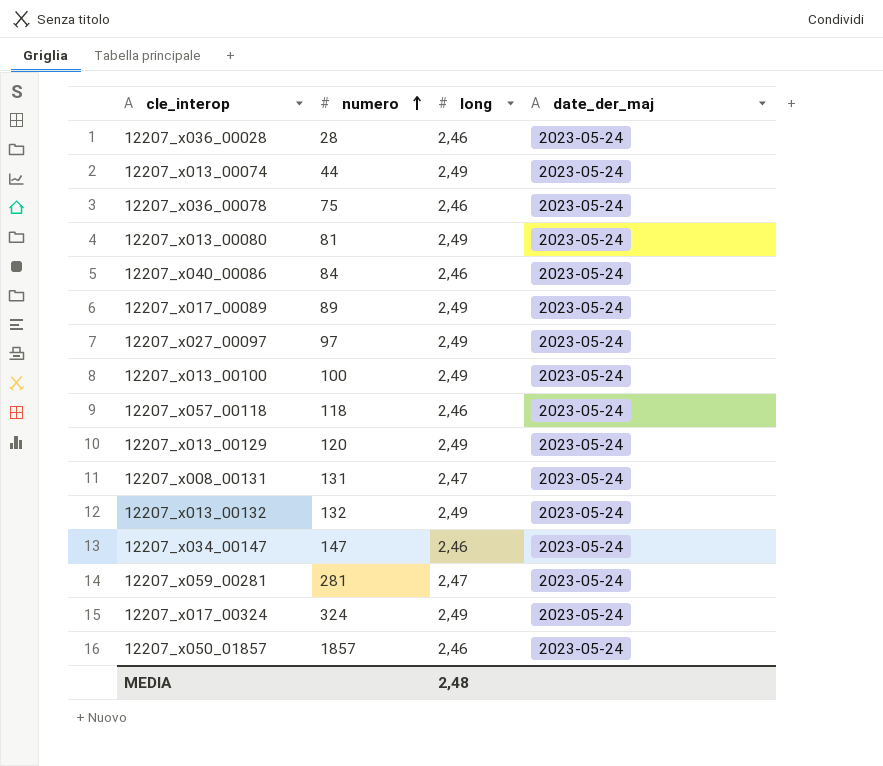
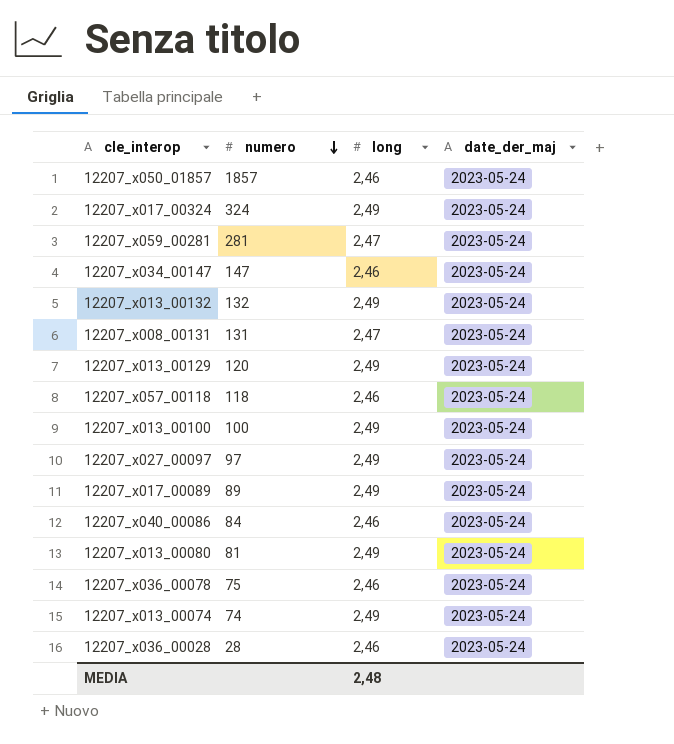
row order: numero ascending -> numero descending
12207_x013_00074 | numero: 44 -> 74

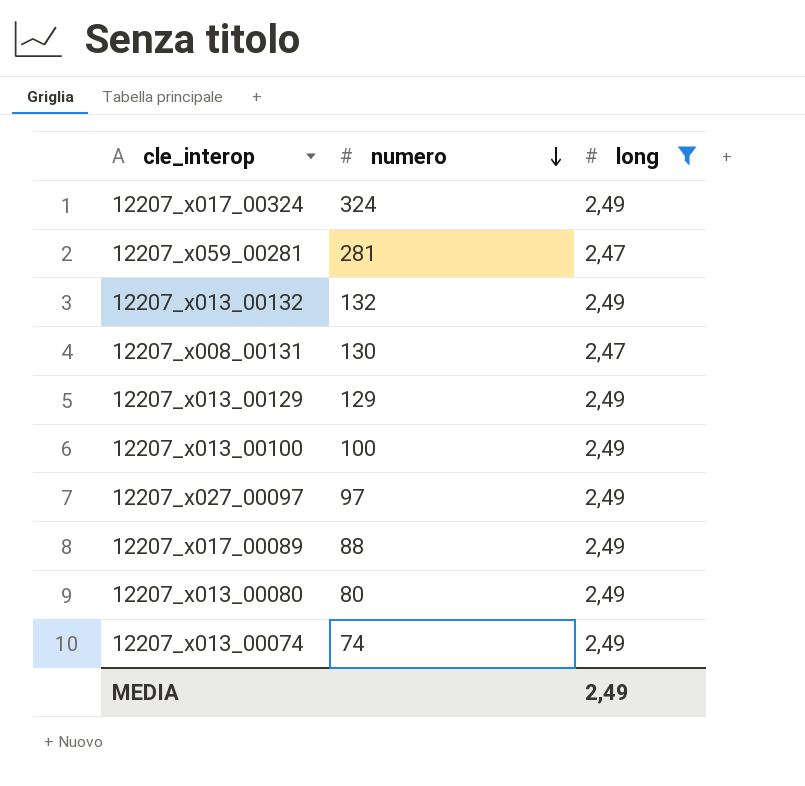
filter: none -> long != 2,46
column date_der_maj | position: 4 -> none
12207_x008_00131 | numero: 131 -> 130
12207_x013_00129 | numero: 120 -> 129
12207_x017_00089 | numero: 89 -> 88
12207_x013_00080 | numero: 81 -> 80
MEDIA | long: 2,48 -> 2,49

